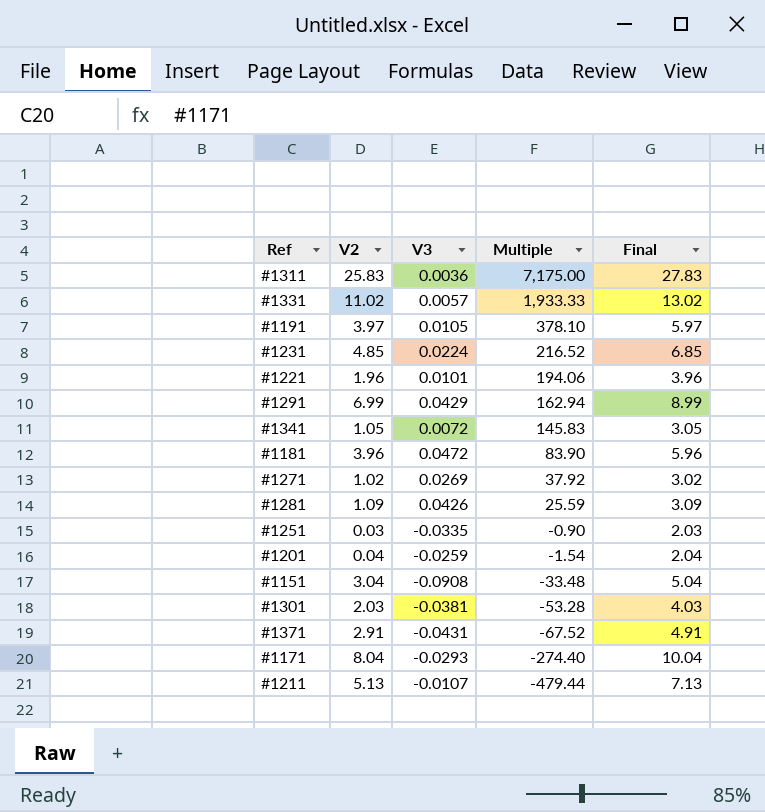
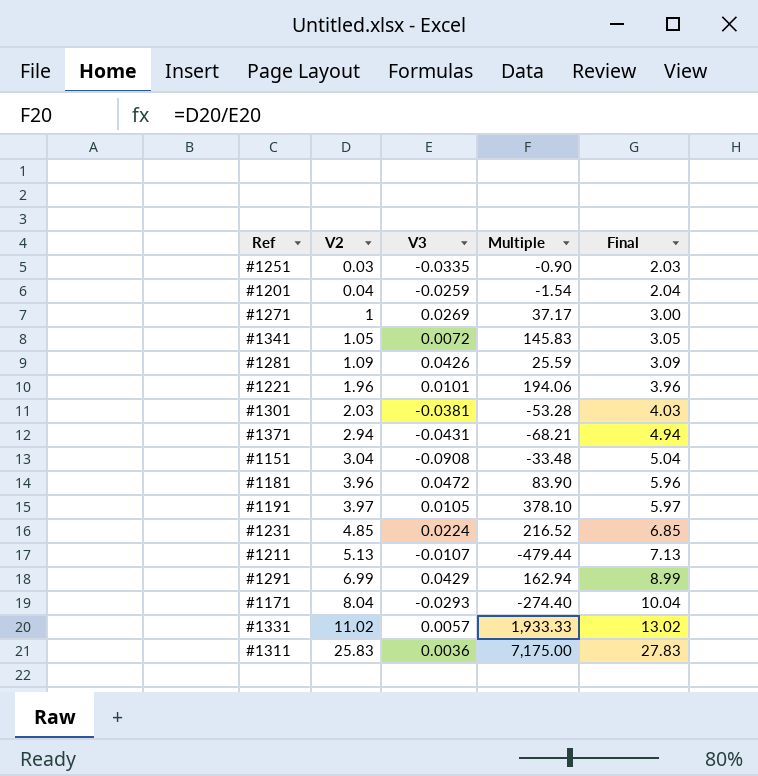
row order: Multiple descending -> V2 ascending
#1271 | V2: 1.02 -> 1
#1271 | Multiple: 37.92 -> 37.17
#1271 | Final: 3.02 -> 3.00
#1371 | V2: 2.91 -> 2.94
#1371 | Multiple: -67.52 -> -68.21
#1371 | Final: 4.91 -> 4.94

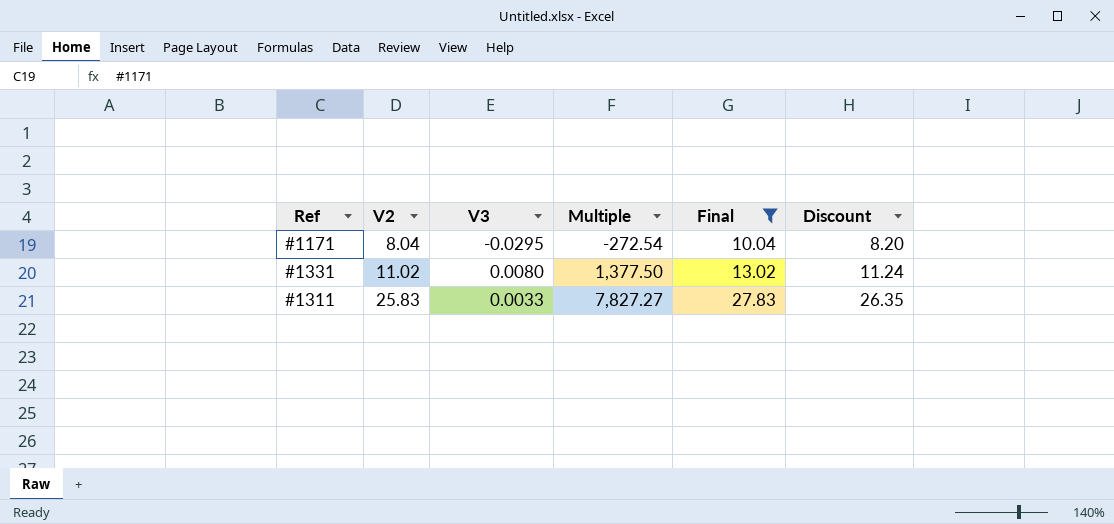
filter: none -> Final >= 10.04
column Discount | formula: none -> [V2] * 1.02
#1171 | V3: -0.0293 -> -0.0295
#1171 | Multiple: -274.40 -> -272.54
#1331 | V3: 0.0057 -> 0.0080
#1331 | Multiple: 1,933.33 -> 1,377.50
#1311 | V3: 0.0036 -> 0.0033
#1311 | Multiple: 7,175.00 -> 7,827.27

